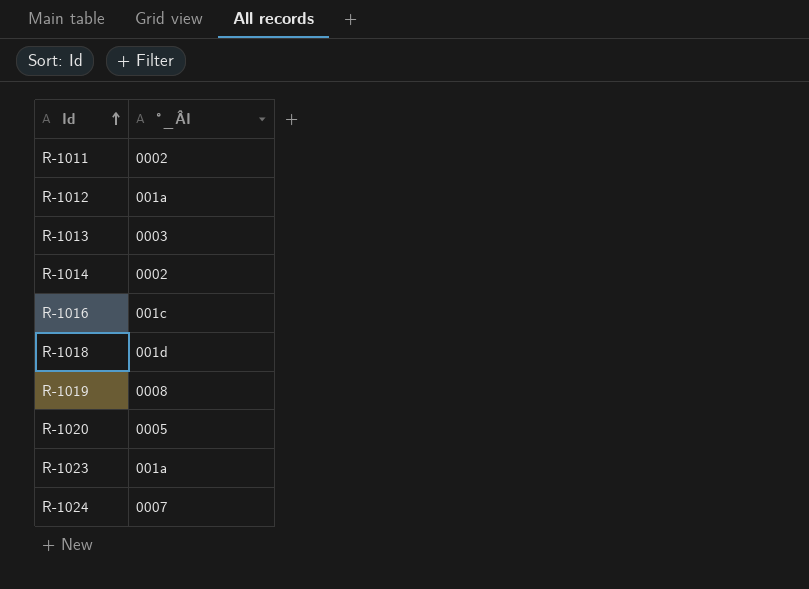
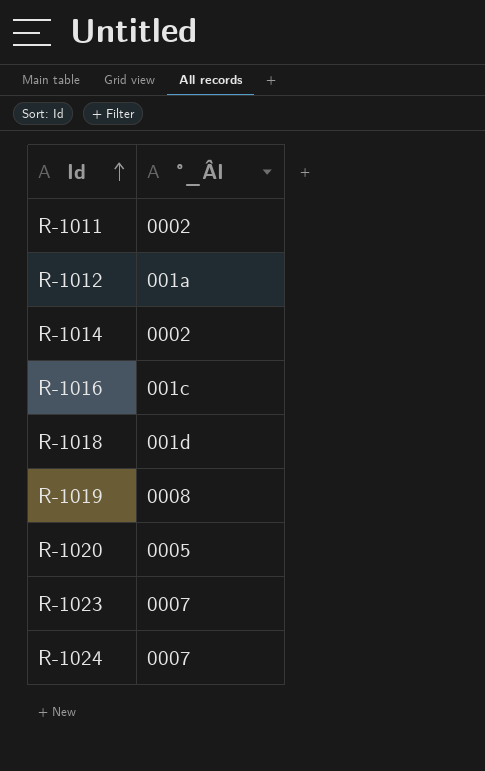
row R-1013: 0003 -> none
R-1023 | °_ÂI: 001a -> 0007

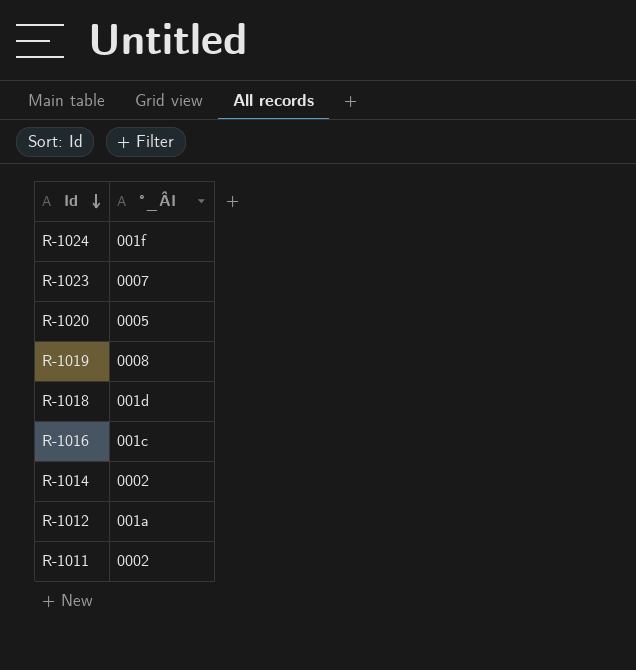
row order: Id ascending -> Id descending
R-1024 | °_ÂI: 0007 -> 001f

